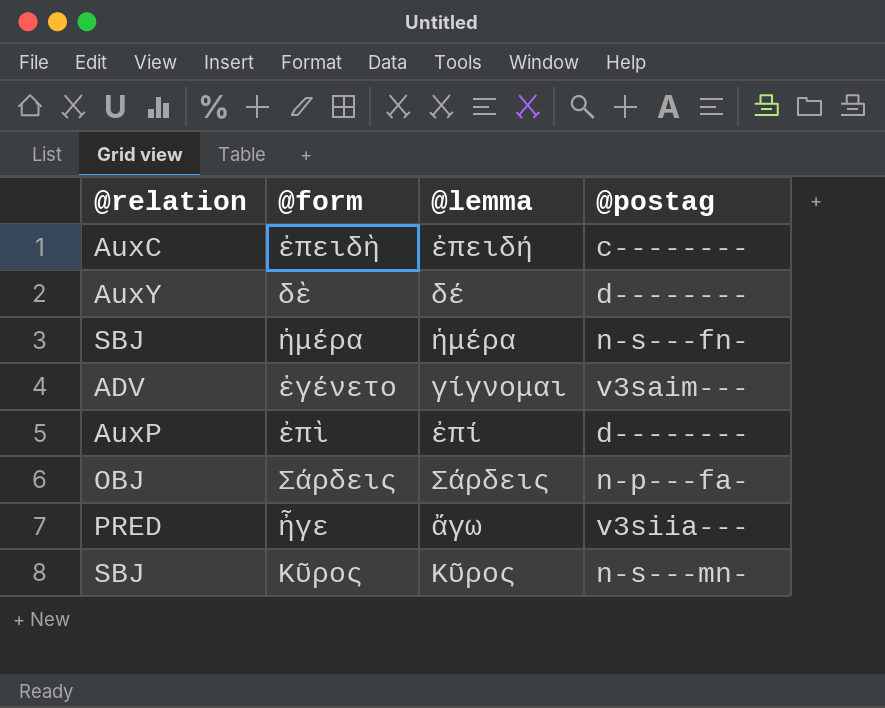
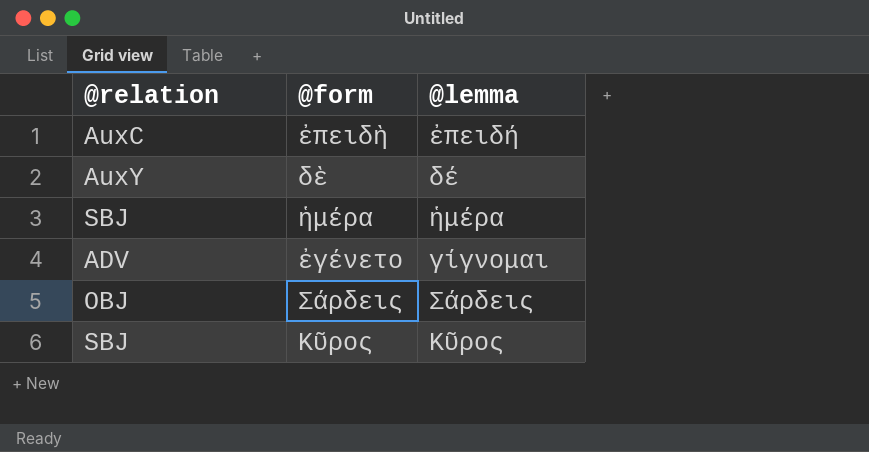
column @postag | position: 4 -> none
row ἐπὶ: AuxP | ἐπί | d-------- -> none
row ἦγε: PRED | ἄγω | v3siia--- -> none

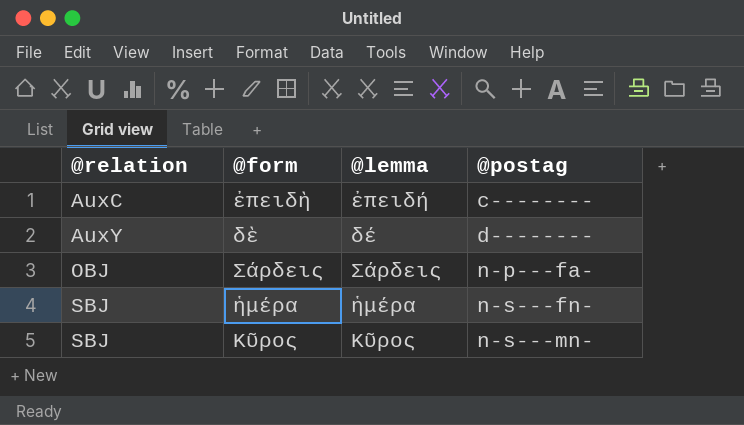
row order: none -> @relation ascending
column @postag | position: none -> 4
row ἐγένετο: ADV | γίγνομαι -> none

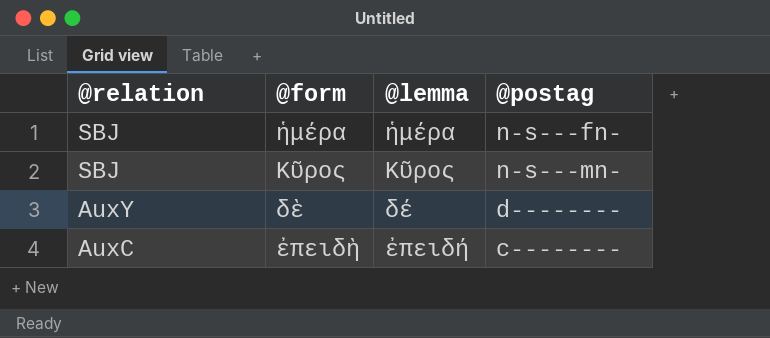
row order: @relation ascending -> @relation descending
row Σάρδεις: OBJ | Σάρδεις | n-p---fa- -> none

